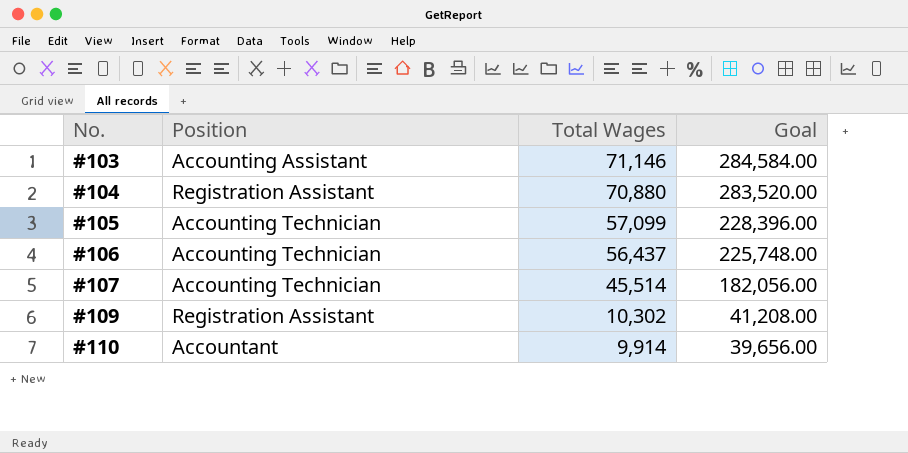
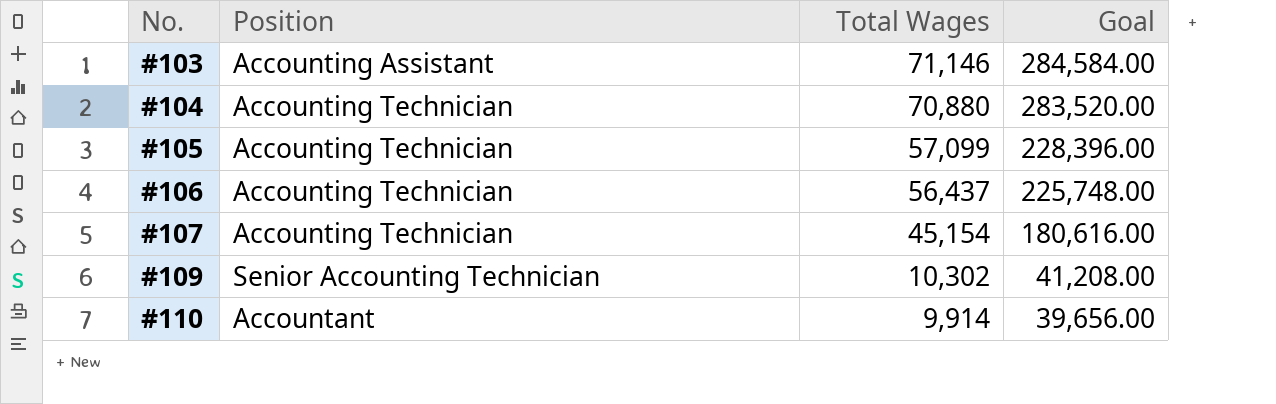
#104 | Position: Registration Assistant -> Accounting Technician
#107 | Total Wages: 45,514 -> 45,154
#107 | Goal: 182,056.00 -> 180,616.00
#109 | Position: Registration Assistant -> Senior Accounting Technician

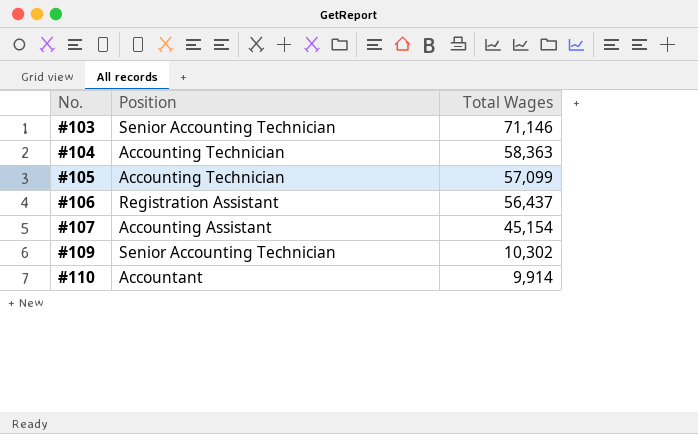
column Goal | formula: [Total Wages] * 4 -> none
#103 | Position: Accounting Assistant -> Senior Accounting Technician
#104 | Total Wages: 70,880 -> 58,363
#106 | Position: Accounting Technician -> Registration Assistant
#107 | Position: Accounting Technician -> Accounting Assistant

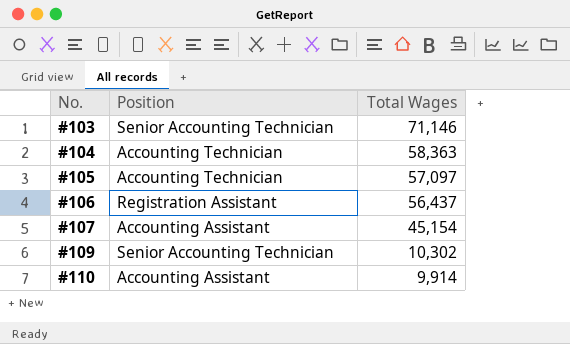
#105 | Total Wages: 57,099 -> 57,097
#110 | Position: Accountant -> Accounting Assistant

